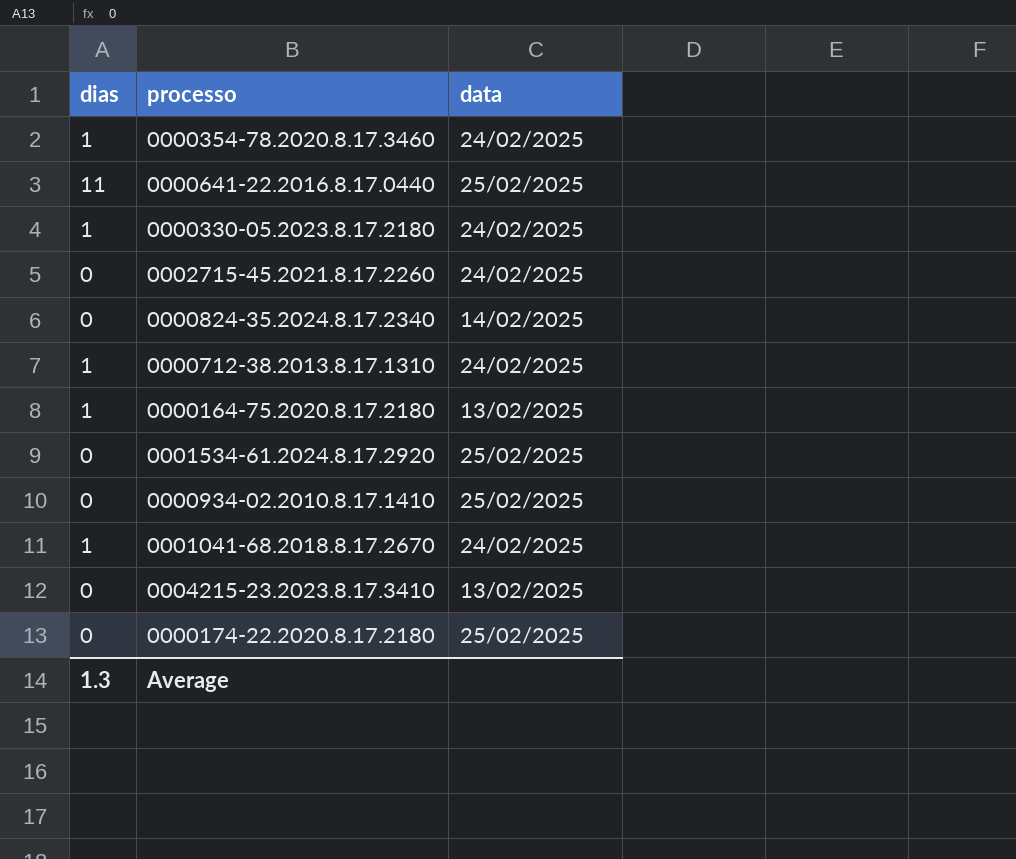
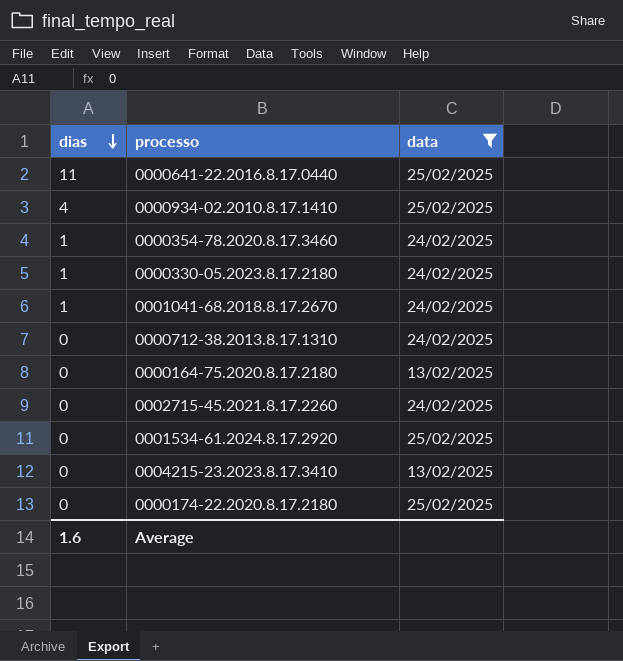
filter: none -> data != 14/02/2025
row order: none -> dias descending
0000934-02.2010.8.17.1410 | dias: 0 -> 4
0000712-38.2013.8.17.1310 | dias: 1 -> 0
0000164-75.2020.8.17.2180 | dias: 1 -> 0
Average | dias: 1.3 -> 1.6

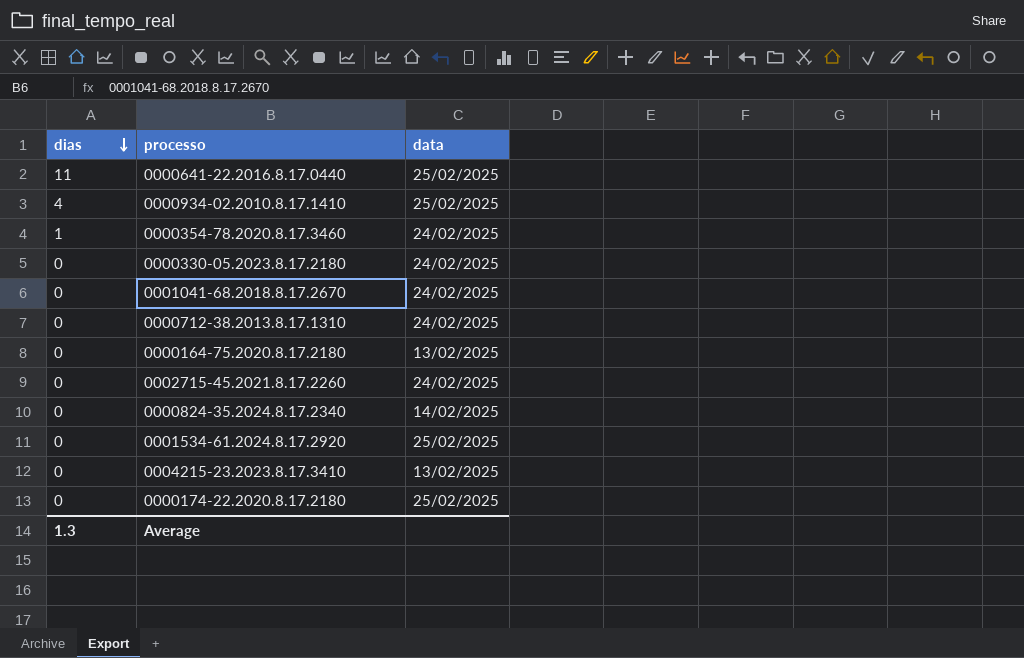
filter: data != 14/02/2025 -> none
0000330-05.2023.8.17.2180 | dias: 1 -> 0
0001041-68.2018.8.17.2670 | dias: 1 -> 0
Average | dias: 1.6 -> 1.3

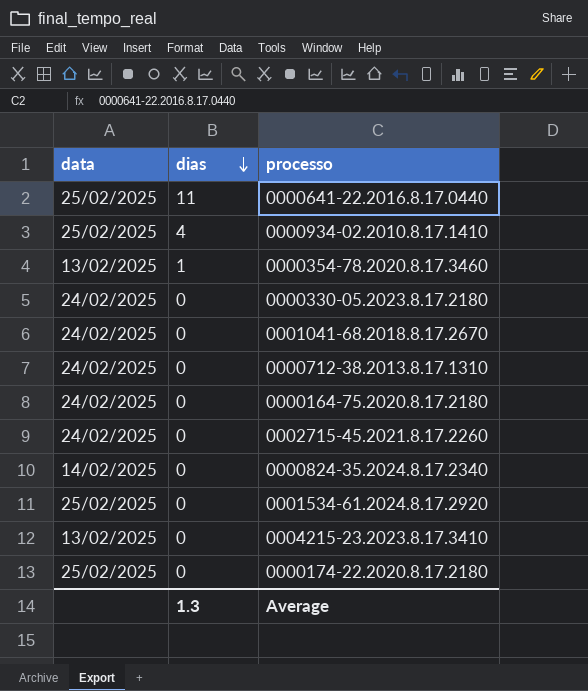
column data | position: 3 -> 1
0000354-78.2020.8.17.3460 | data: 24/02/2025 -> 13/02/2025
0000164-75.2020.8.17.2180 | data: 13/02/2025 -> 24/02/2025

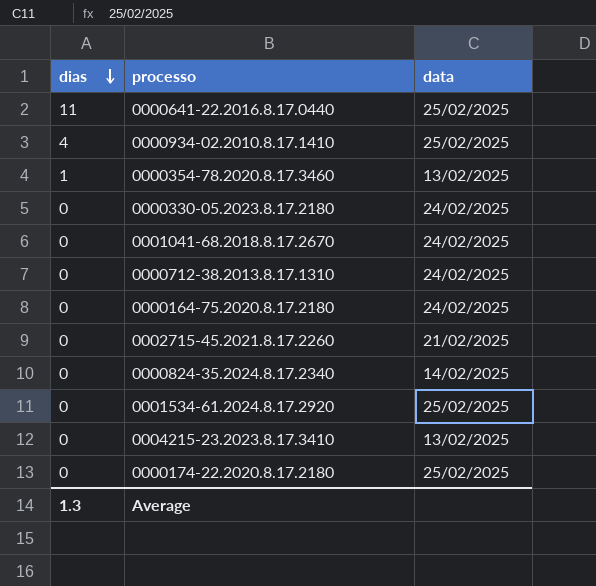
column data | position: 1 -> 3
0002715-45.2021.8.17.2260 | data: 24/02/2025 -> 21/02/2025

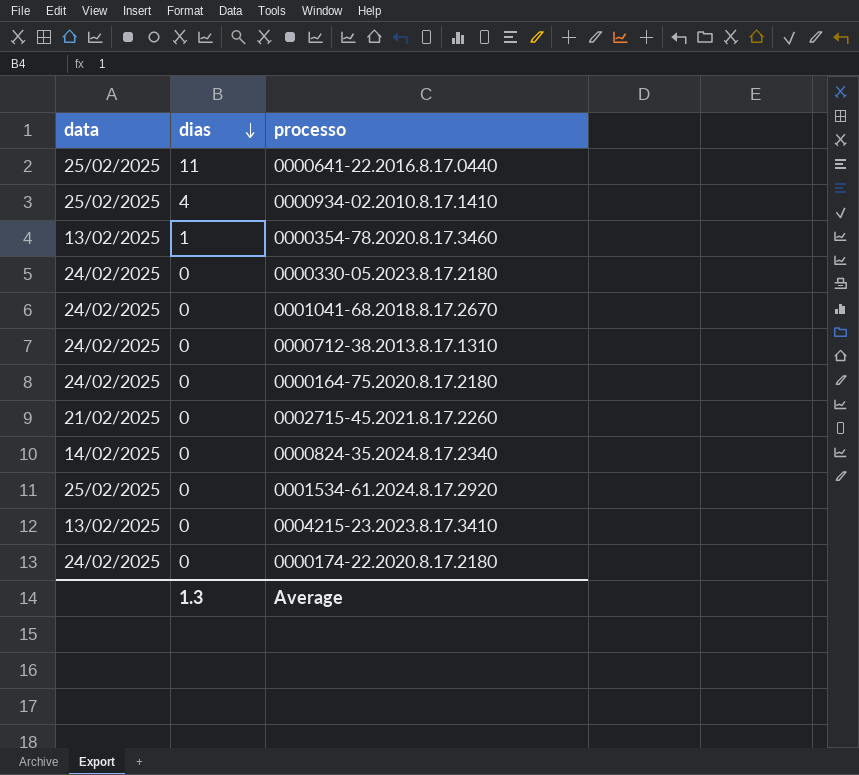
column data | position: 3 -> 1
0000174-22.2020.8.17.2180 | data: 25/02/2025 -> 24/02/2025

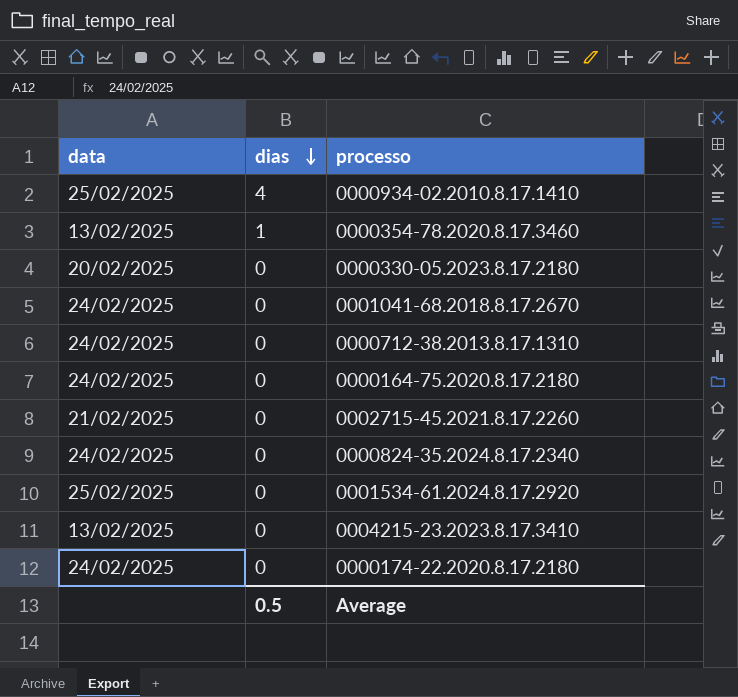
row 0000641-22.2016.8.17.0440: 25/02/2025 | 11 -> none
0000330-05.2023.8.17.2180 | data: 24/02/2025 -> 20/02/2025
0000824-35.2024.8.17.2340 | data: 14/02/2025 -> 24/02/2025
Average | dias: 1.3 -> 0.5

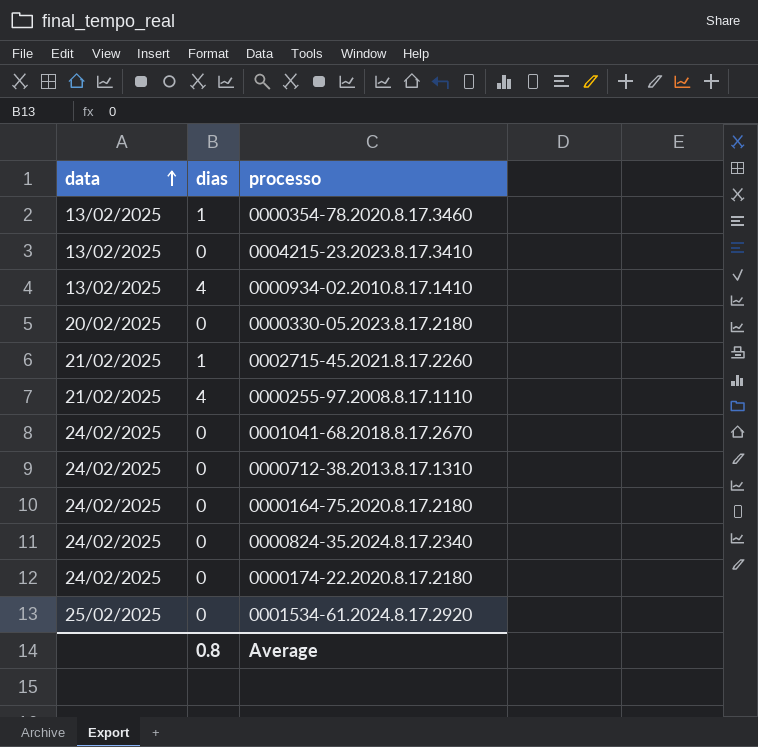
row order: dias descending -> data ascending
0000934-02.2010.8.17.1410 | data: 25/02/2025 -> 13/02/2025
0002715-45.2021.8.17.2260 | dias: 0 -> 1
row 0000255-97.2008.8.17.1110: none -> 21/02/2025 | 4
Average | dias: 0.5 -> 0.8

